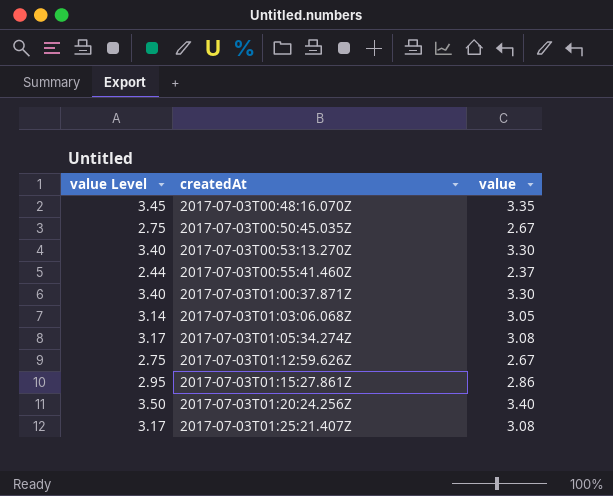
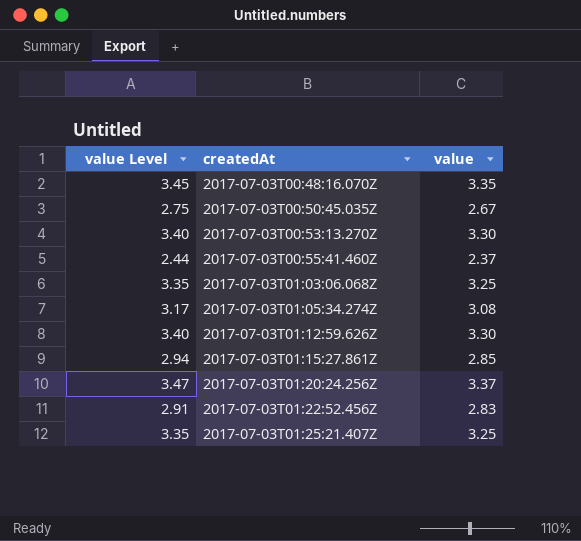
row 2017-07-03T01:00:37.871Z: 3.40 | 3.30 -> none
2017-07-03T01:03:06.068Z | value Level: 3.14 -> 3.35
2017-07-03T01:03:06.068Z | value: 3.05 -> 3.25
2017-07-03T01:12:59.626Z | value Level: 2.75 -> 3.40
2017-07-03T01:12:59.626Z | value: 2.67 -> 3.30
2017-07-03T01:15:27.861Z | value Level: 2.95 -> 2.94
2017-07-03T01:15:27.861Z | value: 2.86 -> 2.85
2017-07-03T01:20:24.256Z | value Level: 3.50 -> 3.47
2017-07-03T01:20:24.256Z | value: 3.40 -> 3.37
row 2017-07-03T01:22:52.456Z: none -> 2.91 | 2.83
2017-07-03T01:25:21.407Z | value Level: 3.17 -> 3.35
2017-07-03T01:25:21.407Z | value: 3.08 -> 3.25

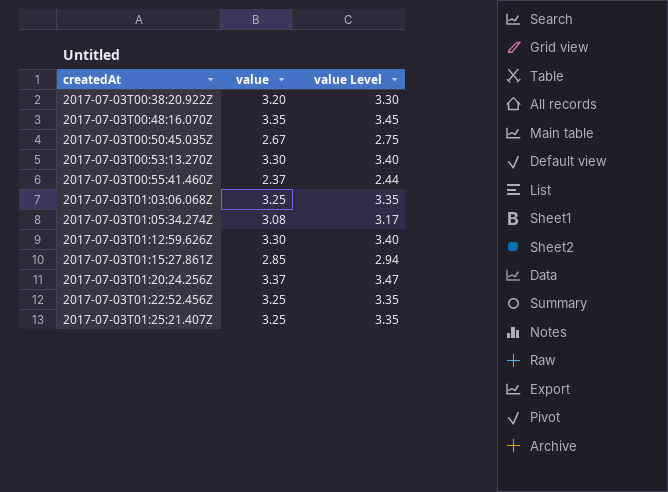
column value Level | position: 1 -> 3
row 2017-07-03T00:38:20.922Z: none -> 3.20 | 3.30
2017-07-03T01:22:52.456Z | value: 2.83 -> 3.25
2017-07-03T01:22:52.456Z | value Level: 2.91 -> 3.35

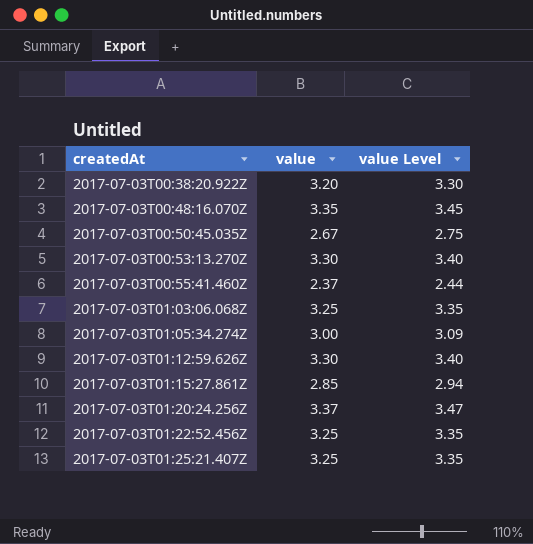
2017-07-03T01:05:34.274Z | value: 3.08 -> 3.00
2017-07-03T01:05:34.274Z | value Level: 3.17 -> 3.09

